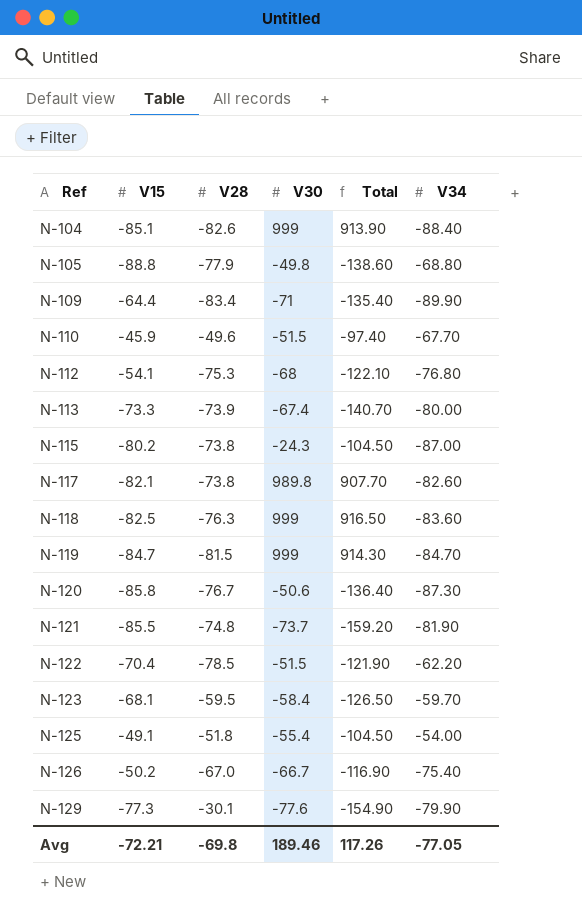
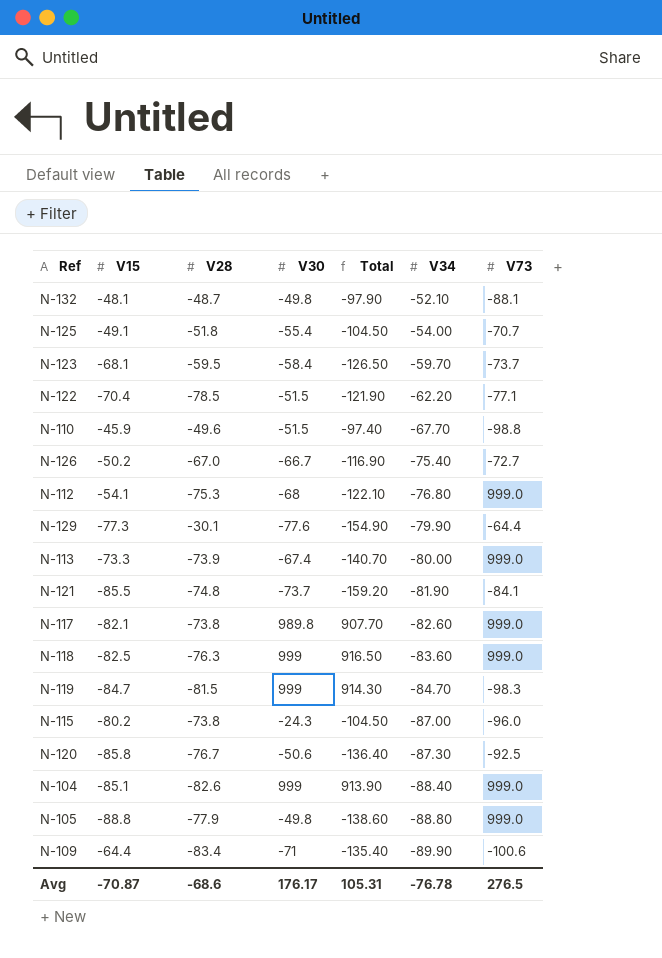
row order: Ref ascending -> V34 descending
column V73 | position: none -> 7
row N-132: none -> -48.1 | -48.7 | -49.8 | -97.90 | -52.10 | -88.1
N-105 | V34: -68.80 -> -88.80
Avg | V15: -72.21 -> -70.87
Avg | V28: -69.8 -> -68.6
Avg | V30: 189.46 -> 176.17
Avg | Total: 117.26 -> 105.31
Avg | V34: -77.05 -> -76.78

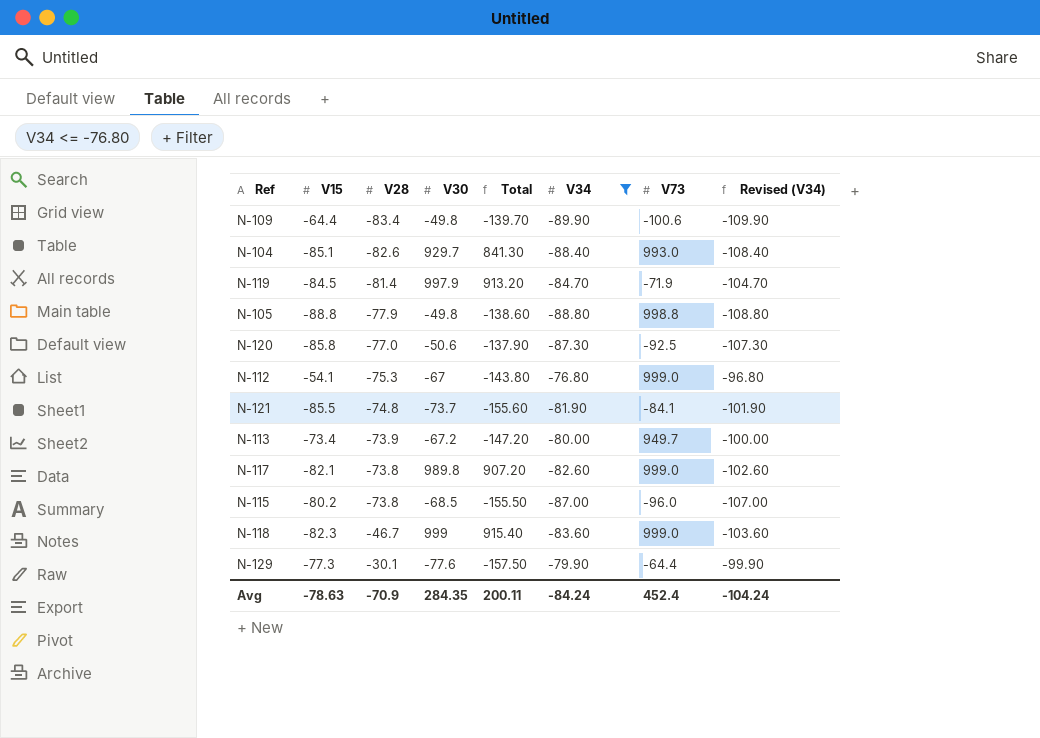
filter: none -> V34 <= -76.80
row order: V34 descending -> V28 ascending
column Total | formula: [V15] + [V30] -> [V30] + [V34]
column Revised (V34) | formula: none -> [V34] - 20
N-109 | V30: -71 -> -49.8
N-104 | V30: 999 -> 929.7
N-104 | V73: 999.0 -> 993.0
N-119 | V15: -84.7 -> -84.5
N-119 | V28: -81.5 -> -81.4
N-119 | V30: 999 -> 997.9
N-119 | V73: -98.3 -> -71.9
N-105 | V73: 999.0 -> 998.8
N-120 | V28: -76.7 -> -77.0
N-112 | V30: -68 -> -67
N-113 | V15: -73.3 -> -73.4
N-113 | V30: -67.4 -> -67.2
N-113 | V73: 999.0 -> 949.7
N-115 | V30: -24.3 -> -68.5
N-118 | V15: -82.5 -> -82.3
N-118 | V28: -76.3 -> -46.7
Avg | V15: -70.87 -> -78.63
Avg | V28: -68.6 -> -70.9
Avg | V30: 176.17 -> 284.35
Avg | Total: 105.31 -> 200.11
Avg | V34: -76.78 -> -84.24
Avg | V73: 276.5 -> 452.4

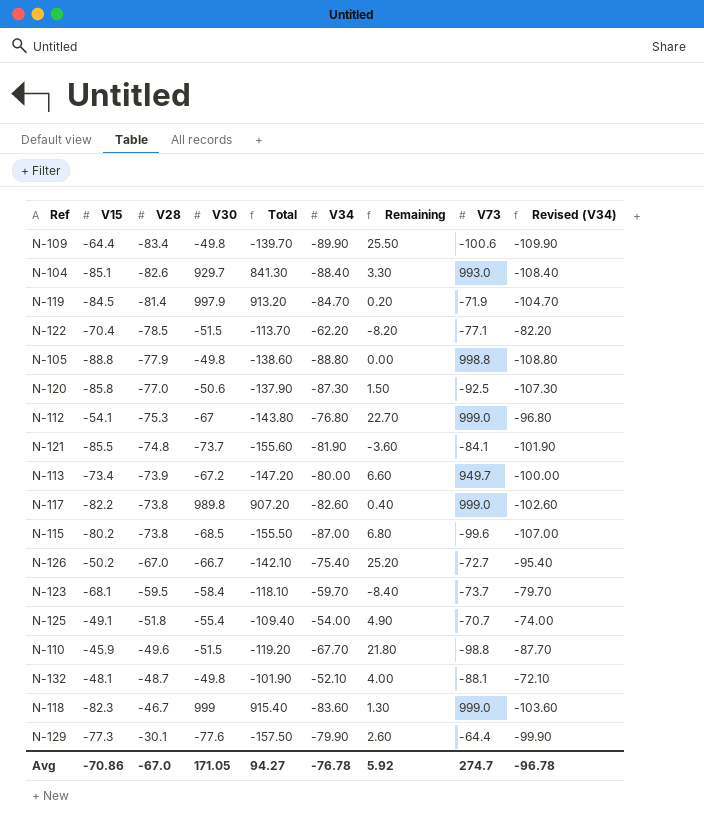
filter: V34 <= -76.80 -> none
column Remaining | formula: none -> [V15] - [V34]
N-117 | V15: -82.1 -> -82.2
N-115 | V73: -96.0 -> -99.6
Avg | V15: -78.63 -> -70.86
Avg | V28: -70.9 -> -67.0
Avg | V30: 284.35 -> 171.05
Avg | Total: 200.11 -> 94.27
Avg | V34: -84.24 -> -76.78
Avg | V73: 452.4 -> 274.7
Avg | Revised (V34): -104.24 -> -96.78

